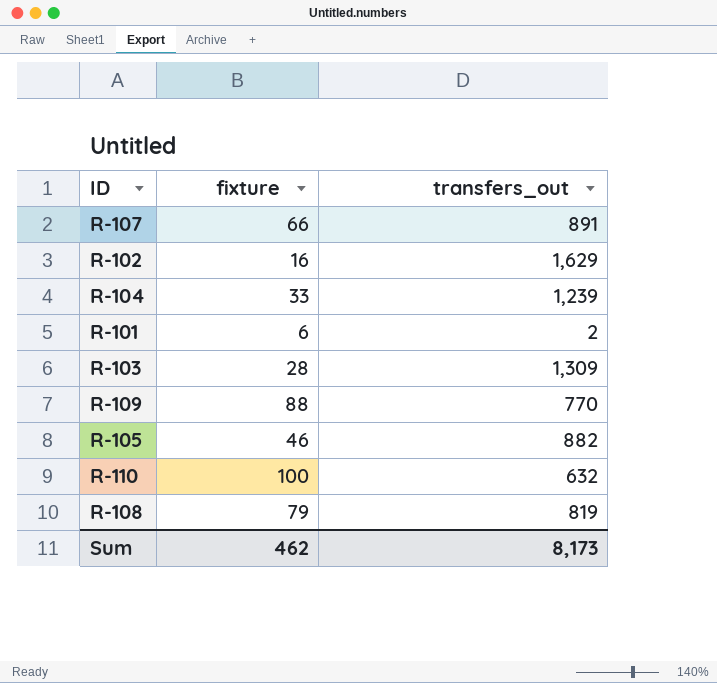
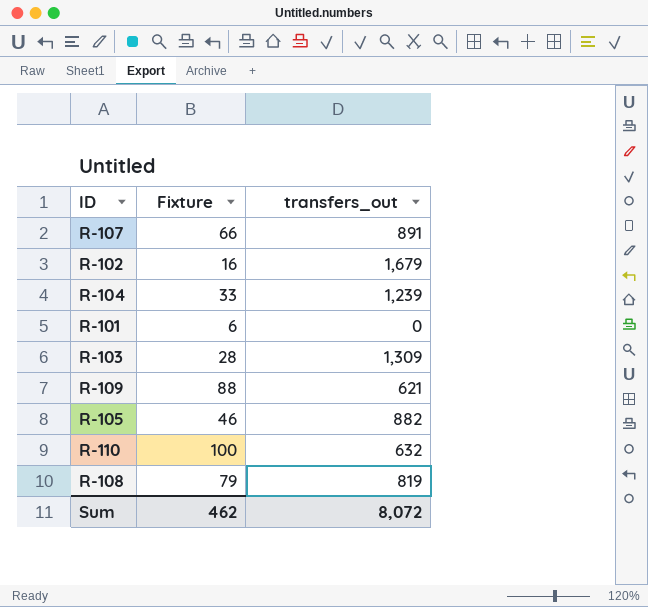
column name: fixture -> Fixture
R-102 | transfers_out: 1,629 -> 1,679
R-101 | transfers_out: 2 -> 0
R-109 | transfers_out: 770 -> 621
Sum | transfers_out: 8,173 -> 8,072

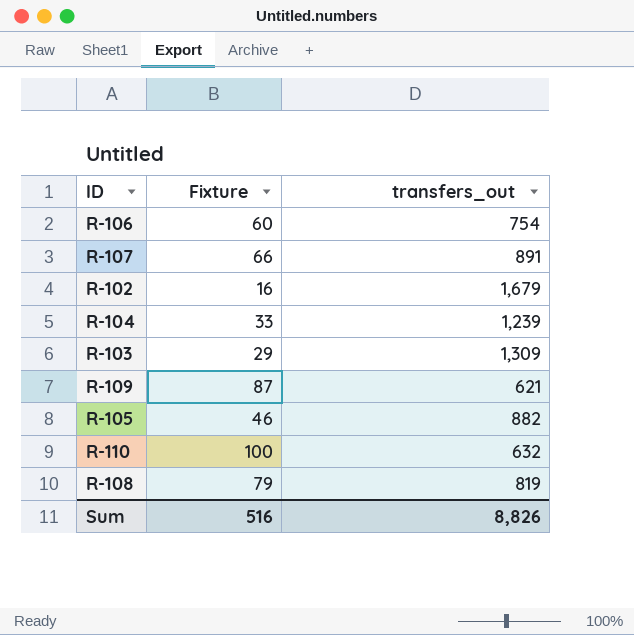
row R-101: 6 | 0 -> none
row R-106: none -> 60 | 754
R-103 | Fixture: 28 -> 29
R-109 | Fixture: 88 -> 87
Sum | Fixture: 462 -> 516
Sum | transfers_out: 8,072 -> 8,826

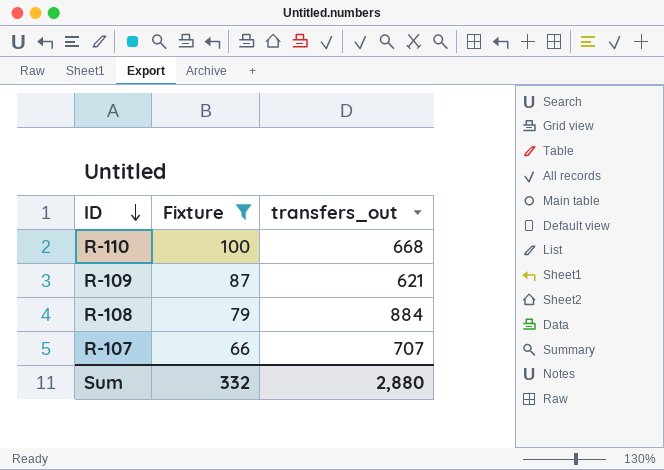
filter: none -> Fixture >= 66
row order: none -> ID descending
R-110 | transfers_out: 632 -> 668
R-108 | transfers_out: 819 -> 884
R-107 | transfers_out: 891 -> 707
Sum | Fixture: 516 -> 332
Sum | transfers_out: 8,826 -> 2,880

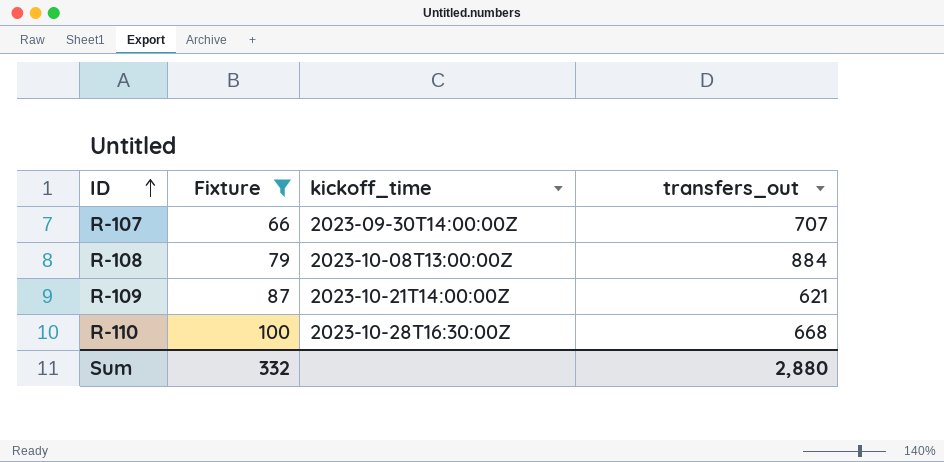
row order: ID descending -> ID ascending
column kickoff_time | position: none -> 3

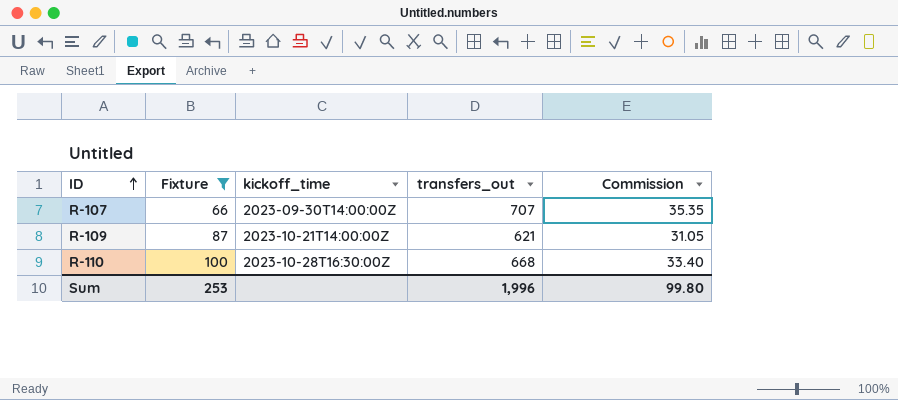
column Commission | formula: none -> [transfers_out] * 0.05
row R-108: 79 | 2023-10-08T13:00:00Z | 884 -> none
Sum | Fixture: 332 -> 253
Sum | transfers_out: 2,880 -> 1,996

